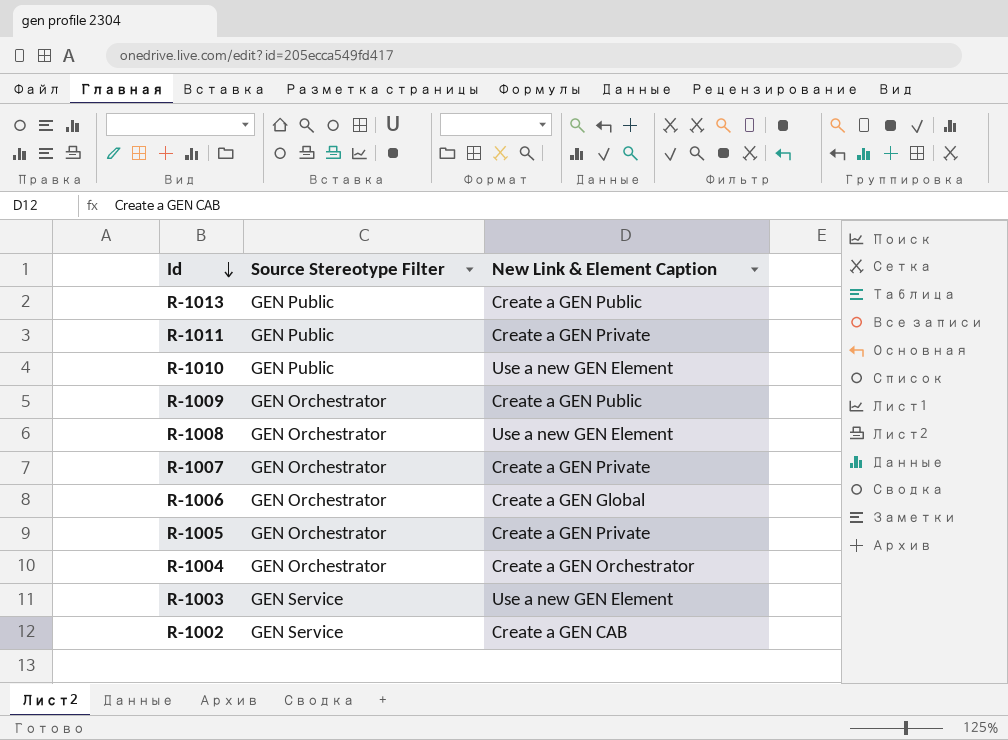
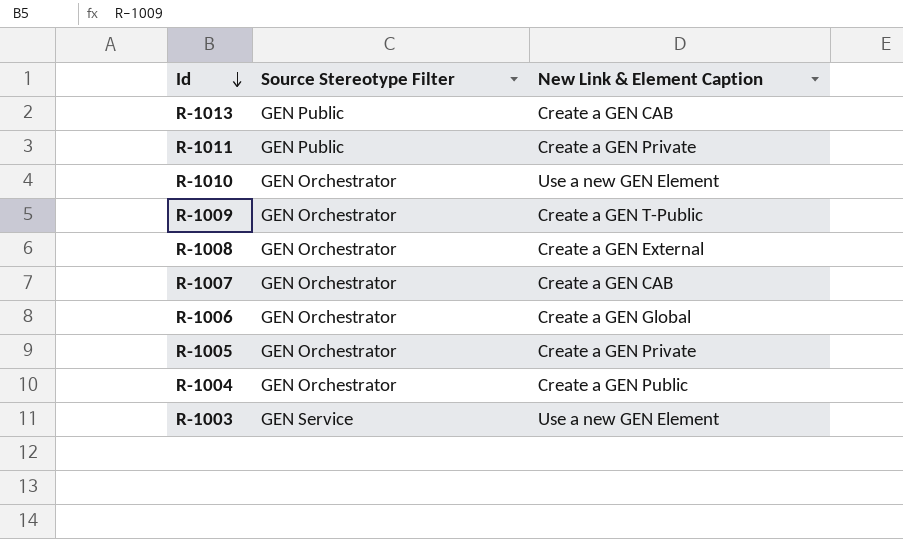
row R-1002: GEN Service | Create a GEN CAB -> none
R-1013 | New Link & Element Caption: Create a GEN Public -> Create a GEN CAB
R-1010 | Source Stereotype Filter: GEN Public -> GEN Orchestrator
R-1009 | New Link & Element Caption: Create a GEN Public -> Create a GEN T-Public
R-1008 | New Link & Element Caption: Use a new GEN Element -> Create a GEN External
R-1007 | New Link & Element Caption: Create a GEN Private -> Create a GEN CAB
R-1004 | New Link & Element Caption: Create a GEN Orchestrator -> Create a GEN Public

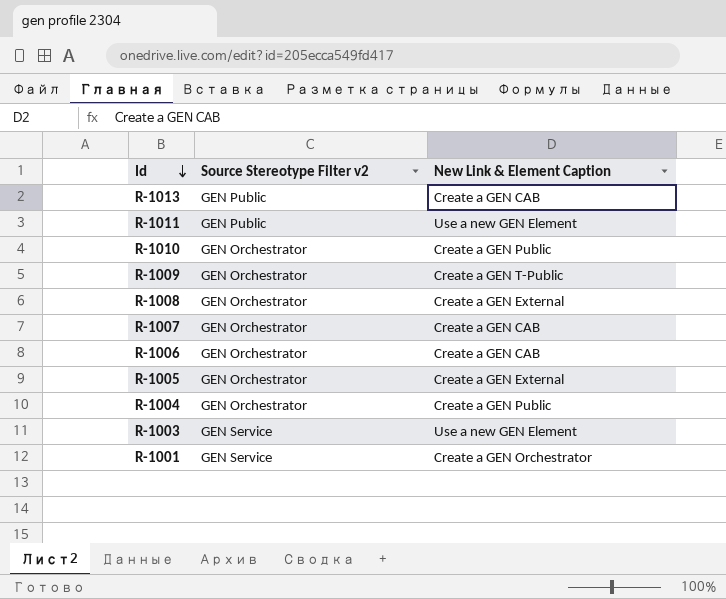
column name: Source Stereotype Filter -> Source Stereotype Filter v2
R-1011 | New Link & Element Caption: Create a GEN Private -> Use a new GEN Element
R-1010 | New Link & Element Caption: Use a new GEN Element -> Create a GEN Public
R-1006 | New Link & Element Caption: Create a GEN Global -> Create a GEN CAB
R-1005 | New Link & Element Caption: Create a GEN Private -> Create a GEN External
row R-1001: none -> GEN Service | Create a GEN Orchestrator

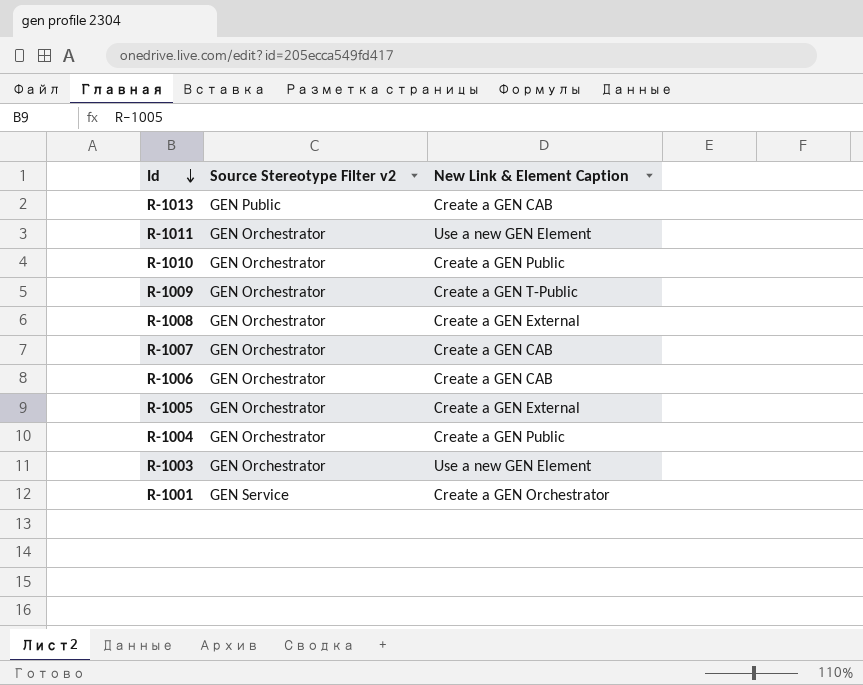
R-1011 | Source Stereotype Filter v2: GEN Public -> GEN Orchestrator
R-1003 | Source Stereotype Filter v2: GEN Service -> GEN Orchestrator

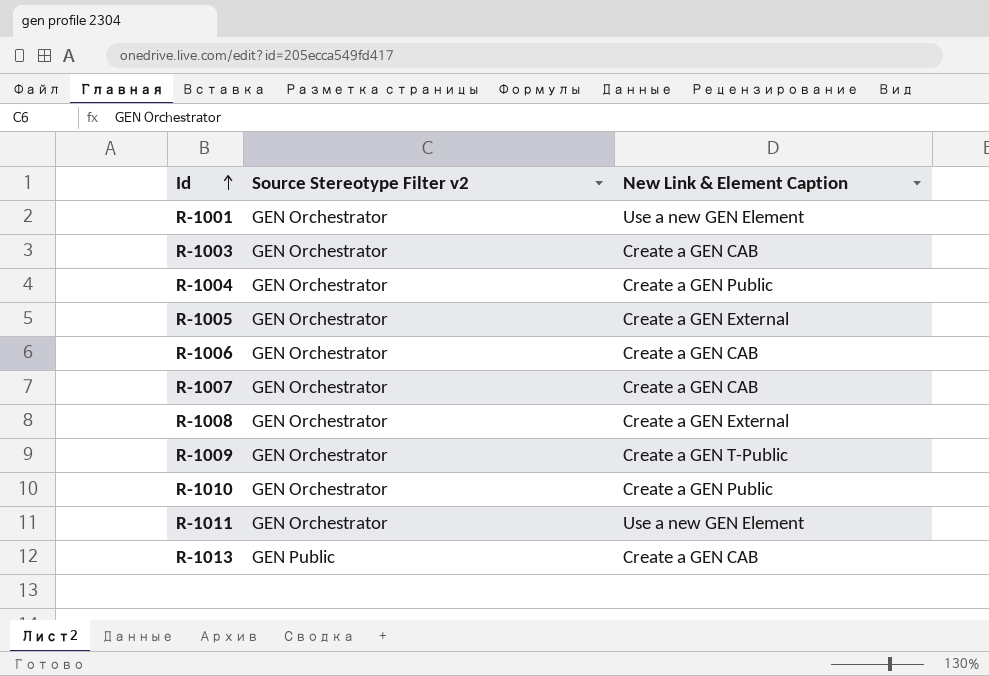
row order: Id descending -> Id ascending
R-1001 | Source Stereotype Filter v2: GEN Service -> GEN Orchestrator
R-1001 | New Link & Element Caption: Create a GEN Orchestrator -> Use a new GEN Element
R-1003 | New Link & Element Caption: Use a new GEN Element -> Create a GEN CAB

